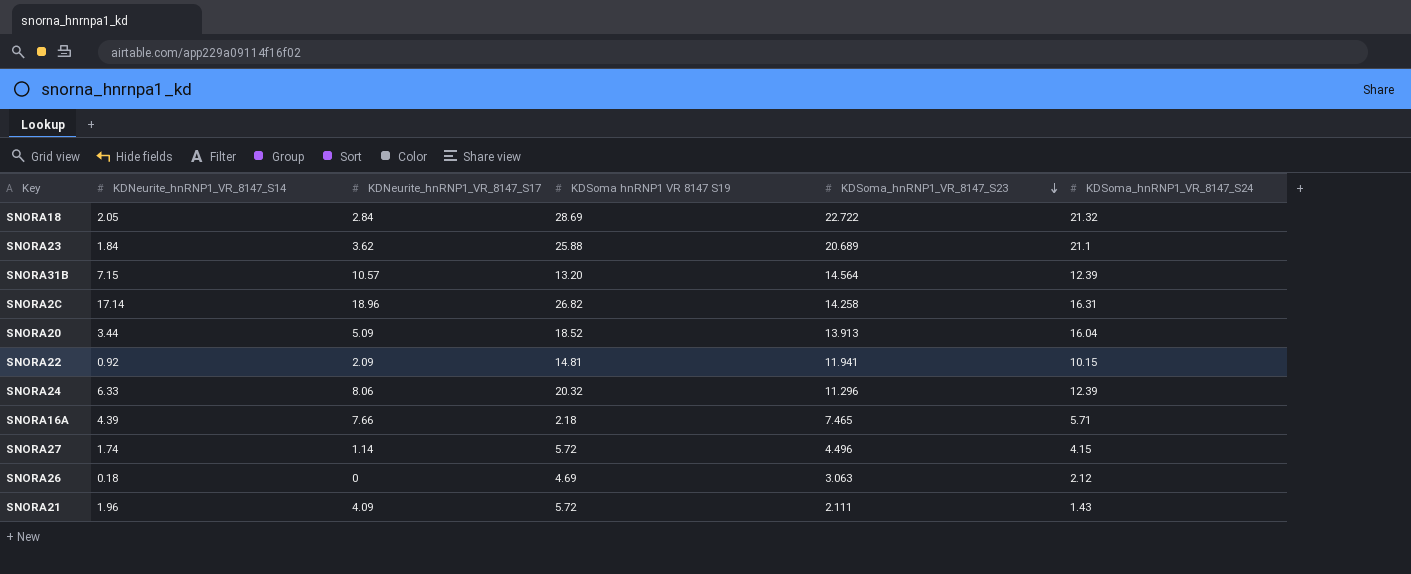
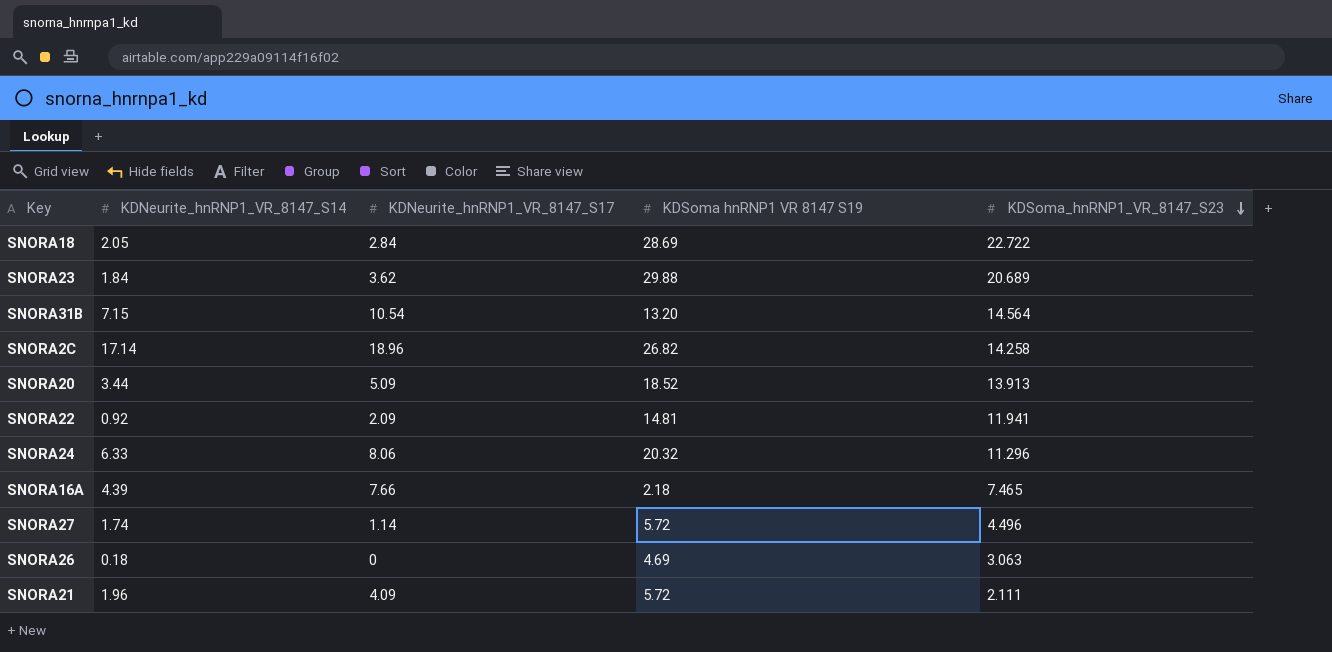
column KDSoma_hnRNP1_VR_8147_S24 | position: 6 -> none
SNORA23 | KDSoma hnRNP1 VR 8147 S19: 25.88 -> 29.88
SNORA31B | KDNeurite_hnRNP1_VR_8147_S17: 10.57 -> 10.54

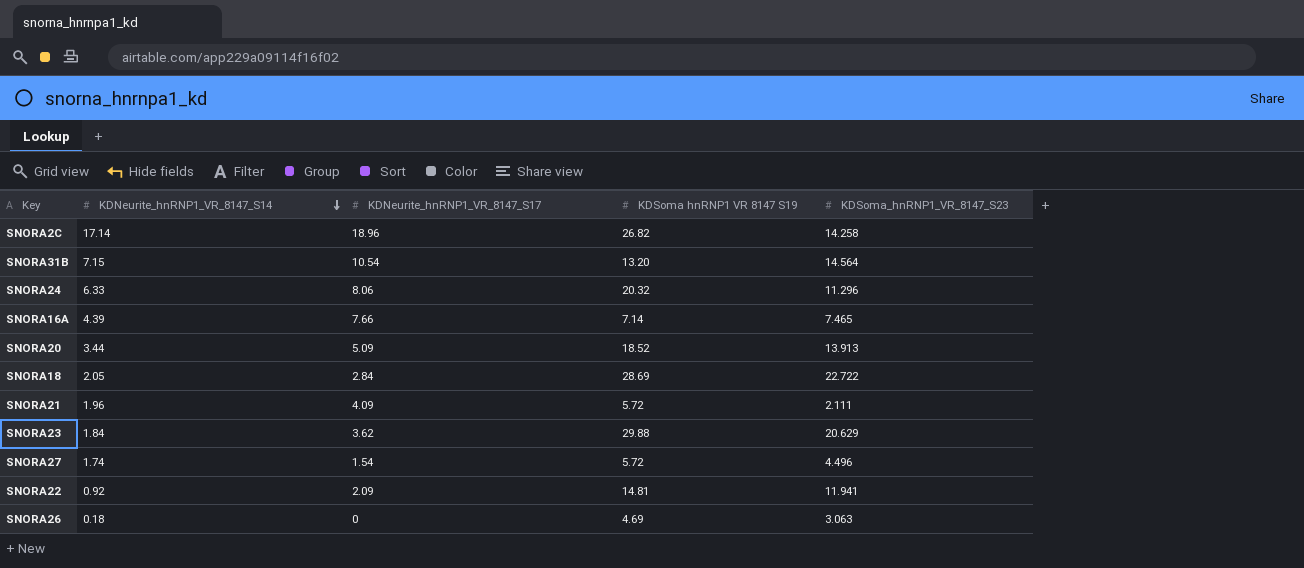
row order: KDSoma_hnRNP1_VR_8147_S23 descending -> KDNeurite_hnRNP1_VR_8147_S14 descending
SNORA16A | KDSoma hnRNP1 VR 8147 S19: 2.18 -> 7.14
SNORA23 | KDSoma_hnRNP1_VR_8147_S23: 20.689 -> 20.629
SNORA27 | KDNeurite_hnRNP1_VR_8147_S17: 1.14 -> 1.54

